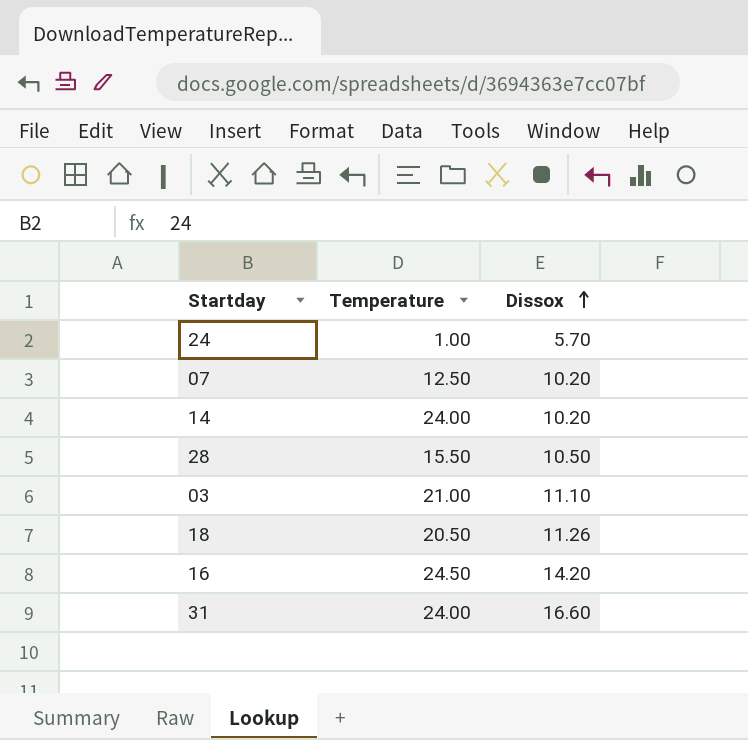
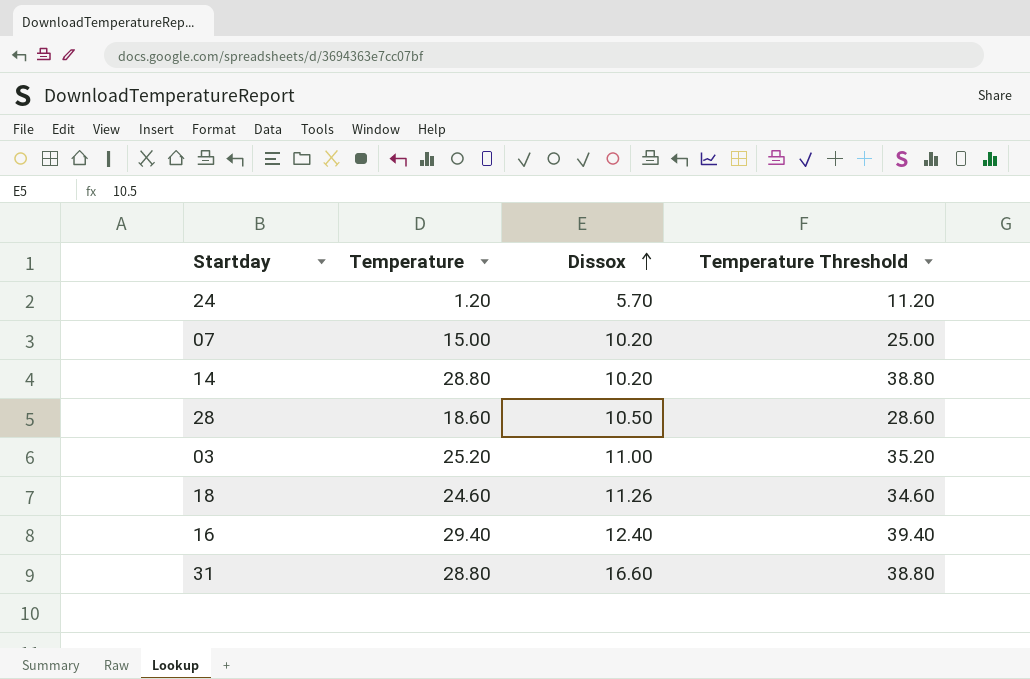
column Temperature Threshold | formula: none -> [Temperature] + 10
24 | Temperature: 1.00 -> 1.20
07 | Temperature: 12.50 -> 15.00
14 | Temperature: 24.00 -> 28.80
28 | Temperature: 15.50 -> 18.60
03 | Temperature: 21.00 -> 25.20
03 | Dissox: 11.10 -> 11.00
18 | Temperature: 20.50 -> 24.60
16 | Temperature: 24.50 -> 29.40
16 | Dissox: 14.20 -> 12.40
31 | Temperature: 24.00 -> 28.80

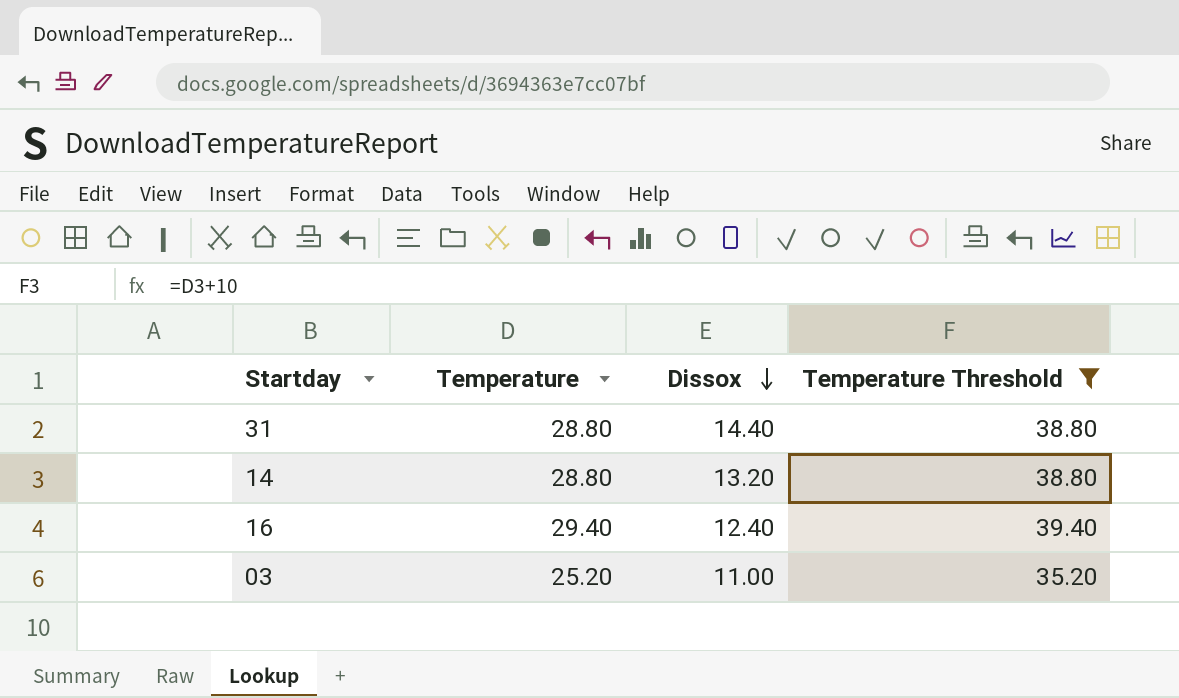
filter: none -> Temperature Threshold >= 35.20
row order: Dissox ascending -> Dissox descending
31 | Dissox: 16.60 -> 14.40
14 | Dissox: 10.20 -> 13.20

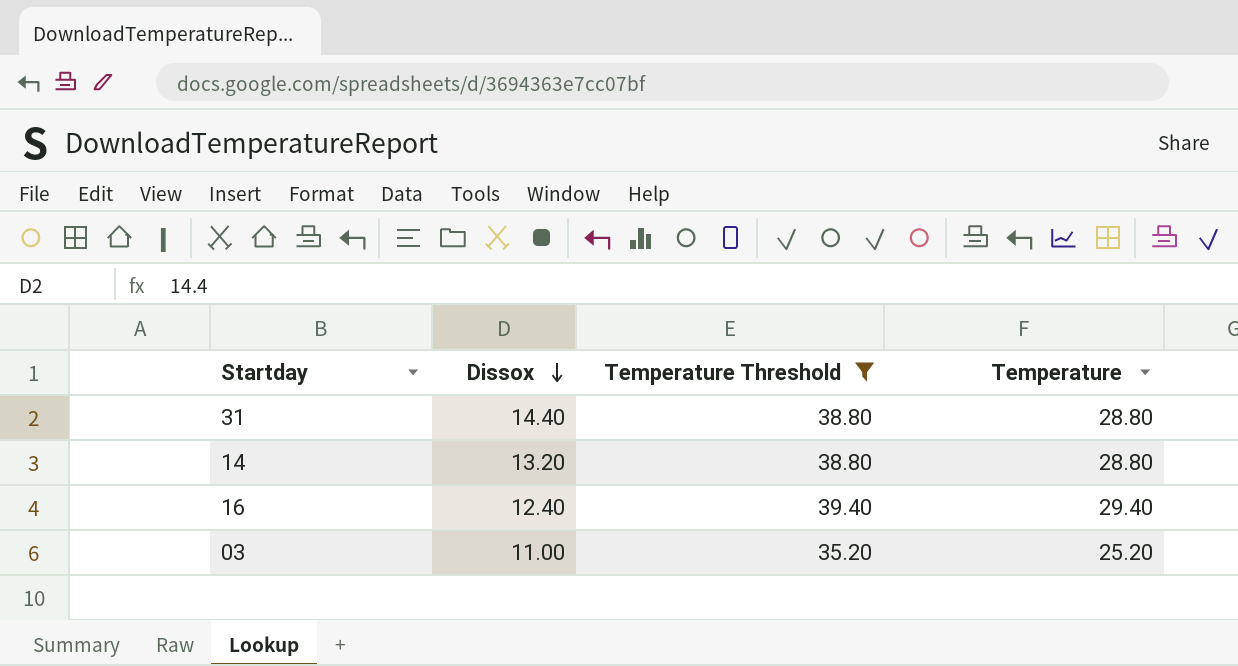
column Temperature | position: 2 -> 4

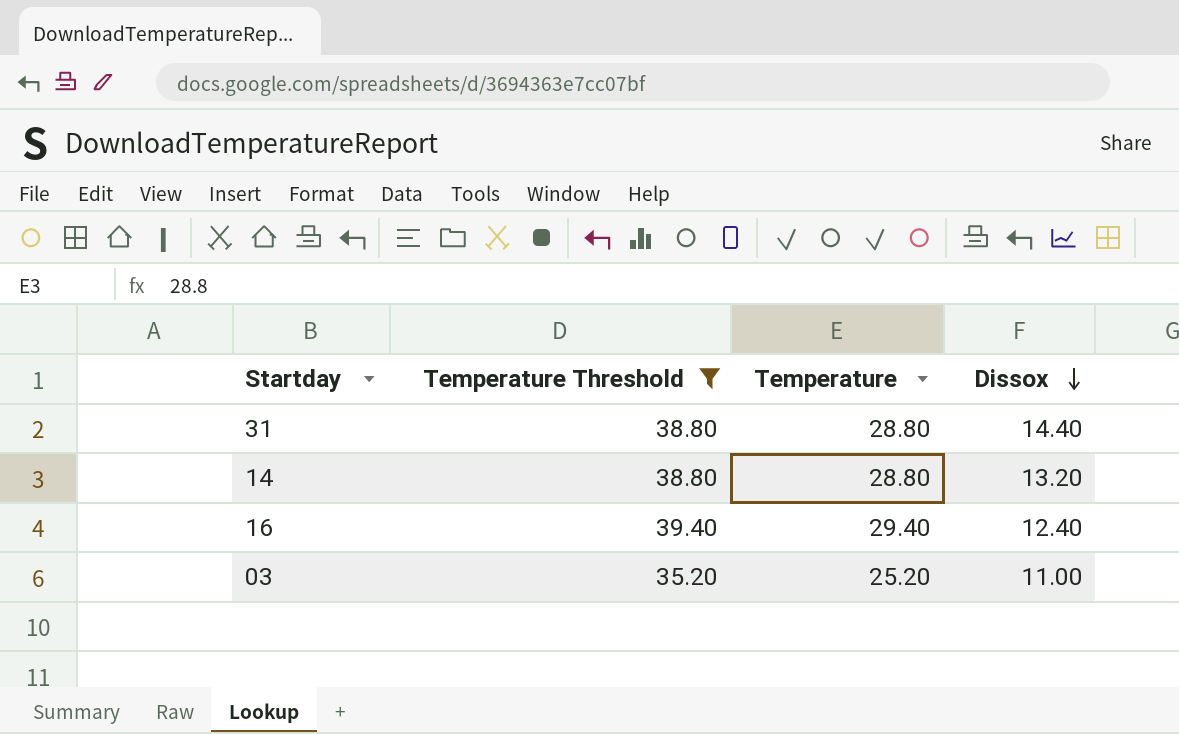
column Dissox | position: 2 -> 4

